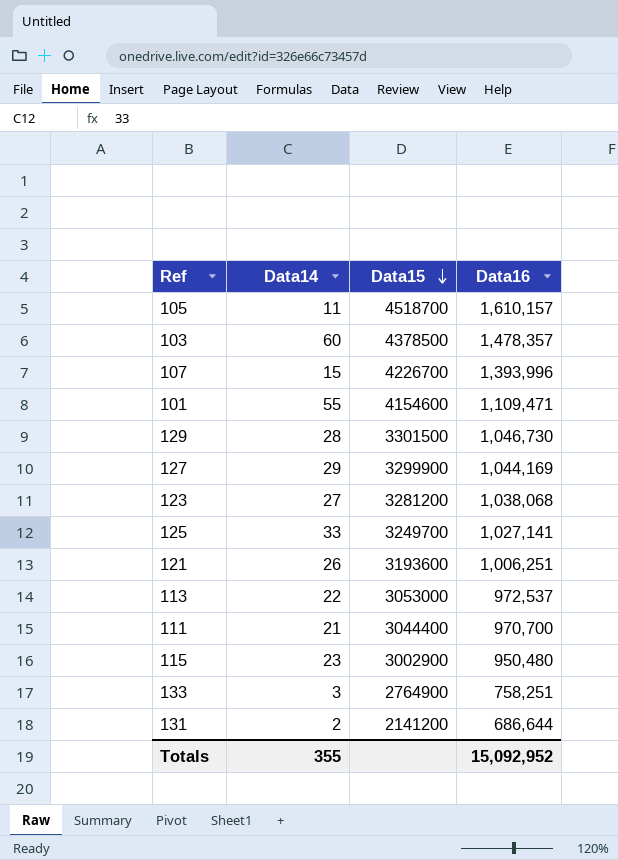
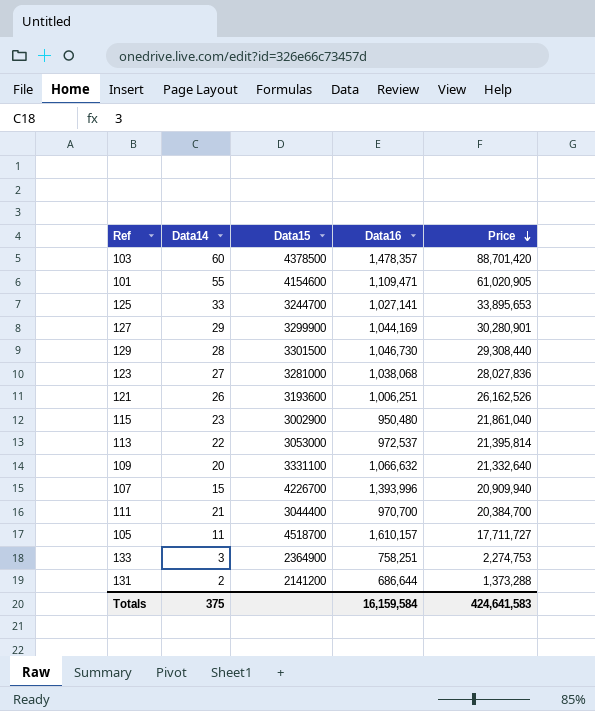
row order: Data15 descending -> Price descending
column Price | formula: none -> [Data14] * [Data16]
125 | Data15: 3249700 -> 3244700
123 | Data15: 3281200 -> 3281000
row 109: none -> 20 | 3331100 | 1,066,632 | 21,332,640
133 | Data15: 2764900 -> 2364900
Totals | Data14: 355 -> 375
Totals | Data16: 15,092,952 -> 16,159,584

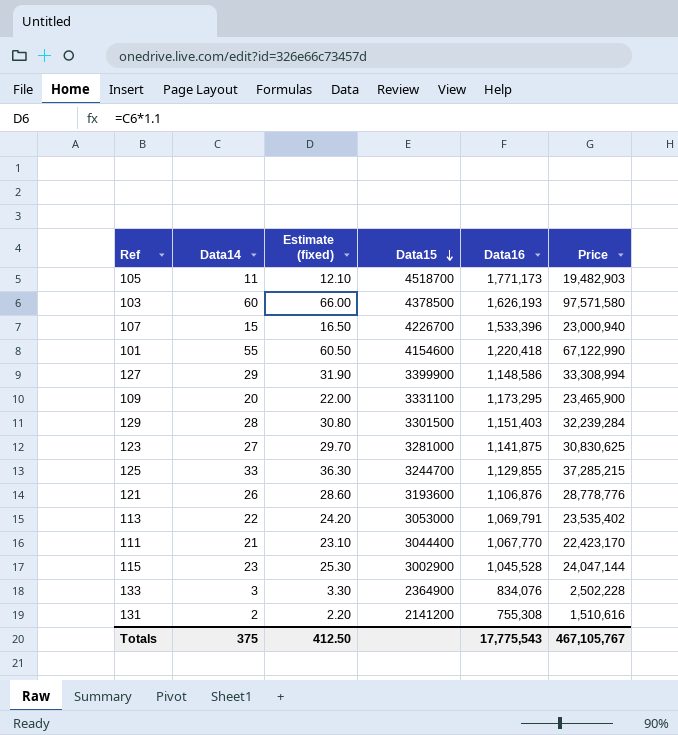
row order: Price descending -> Data15 descending
column Estimate (fixed) | formula: none -> [Data14] * 1.1
105 | Data16: 1,610,157 -> 1,771,173
105 | Price: 17,711,727 -> 19,482,903
103 | Data16: 1,478,357 -> 1,626,193
103 | Price: 88,701,420 -> 97,571,580
107 | Data16: 1,393,996 -> 1,533,396
107 | Price: 20,909,940 -> 23,000,940
101 | Data16: 1,109,471 -> 1,220,418
101 | Price: 61,020,905 -> 67,122,990
127 | Data15: 3299900 -> 3399900
127 | Data16: 1,044,169 -> 1,148,586
127 | Price: 30,280,901 -> 33,308,994
109 | Data16: 1,066,632 -> 1,173,295
109 | Price: 21,332,640 -> 23,465,900
129 | Data16: 1,046,730 -> 1,151,403
129 | Price: 29,308,440 -> 32,239,284
123 | Data16: 1,038,068 -> 1,141,875
123 | Price: 28,027,836 -> 30,830,625
125 | Data16: 1,027,141 -> 1,129,855
125 | Price: 33,895,653 -> 37,285,215
121 | Data16: 1,006,251 -> 1,106,876
121 | Price: 26,162,526 -> 28,778,776
113 | Data16: 972,537 -> 1,069,791
113 | Price: 21,395,814 -> 23,535,402
111 | Data16: 970,700 -> 1,067,770
111 | Price: 20,384,700 -> 22,423,170
115 | Data16: 950,480 -> 1,045,528
115 | Price: 21,861,040 -> 24,047,144
133 | Data16: 758,251 -> 834,076
133 | Price: 2,274,753 -> 2,502,228
131 | Data16: 686,644 -> 755,308
131 | Price: 1,373,288 -> 1,510,616
Totals | Data16: 16,159,584 -> 17,775,543
Totals | Price: 424,641,583 -> 467,105,767

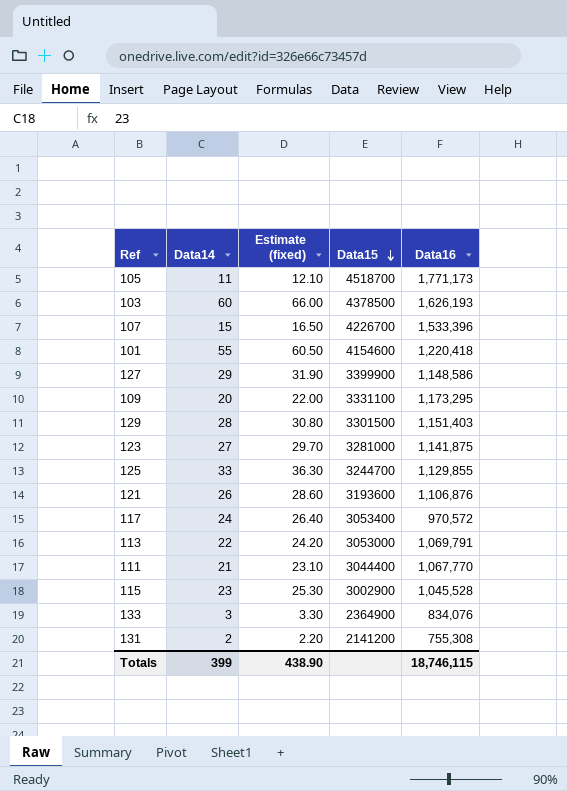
column Price | formula: [Data14] * [Data16] -> none
row 117: none -> 24 | 26.40 | 3053400 | 970,572
Totals | Data14: 375 -> 399
Totals | Estimate (fixed): 412.50 -> 438.90
Totals | Data16: 17,775,543 -> 18,746,115

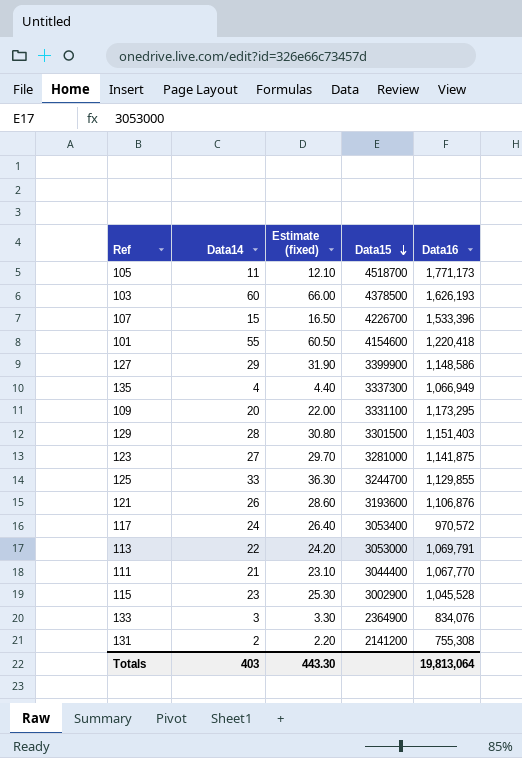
row 135: none -> 4 | 4.40 | 3337300 | 1,066,949
Totals | Data14: 399 -> 403
Totals | Estimate (fixed): 438.90 -> 443.30
Totals | Data16: 18,746,115 -> 19,813,064

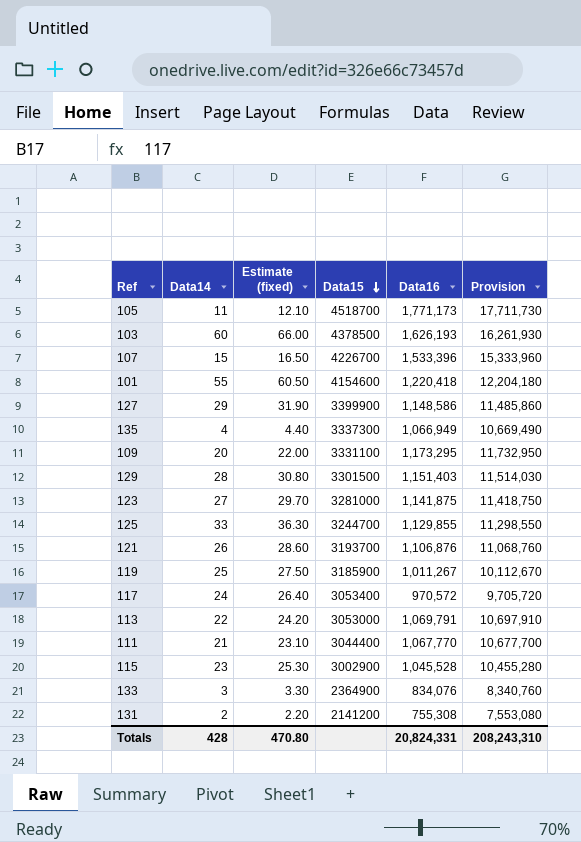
column Provision | formula: none -> [Data16] * 10
121 | Data15: 3193600 -> 3193700
row 119: none -> 25 | 27.50 | 3185900 | 1,011,267 | 10,112,670
Totals | Data14: 403 -> 428
Totals | Estimate (fixed): 443.30 -> 470.80
Totals | Data16: 19,813,064 -> 20,824,331

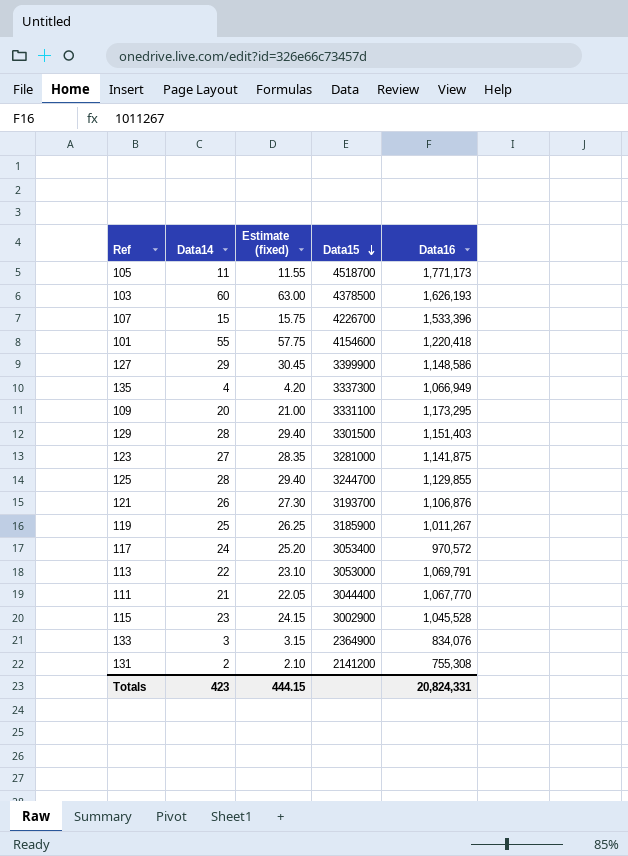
column Provision | formula: [Data16] * 10 -> none
column Estimate (fixed) | formula: [Data14] * 1.1 -> [Data14] * 1.05
125 | Data14: 33 -> 28
Totals | Data14: 428 -> 423
Totals | Estimate (fixed): 470.80 -> 444.15

